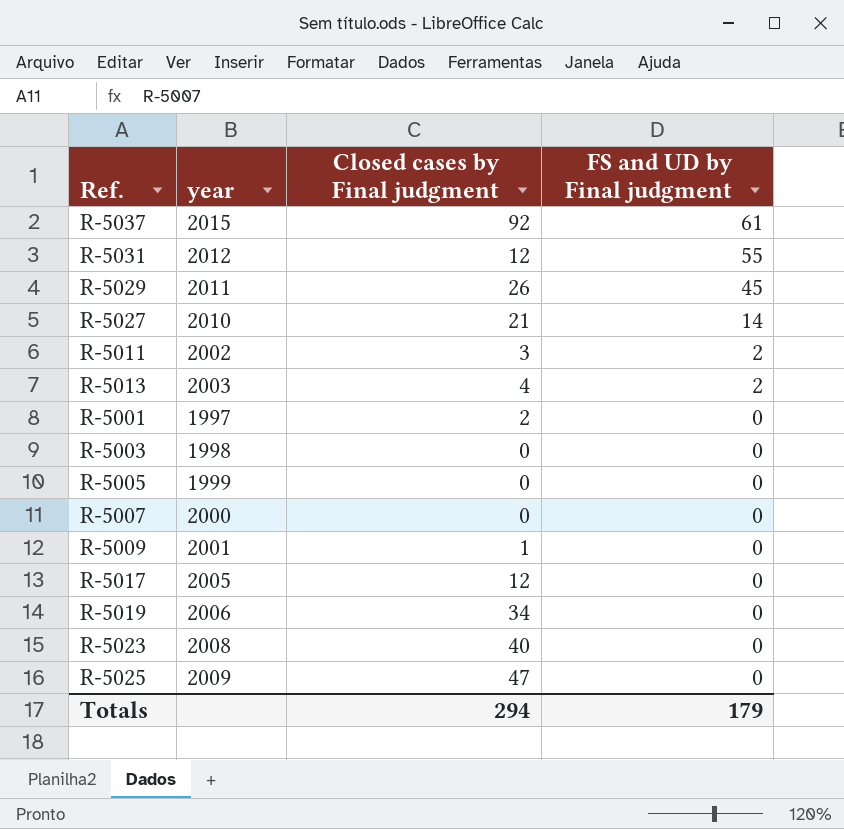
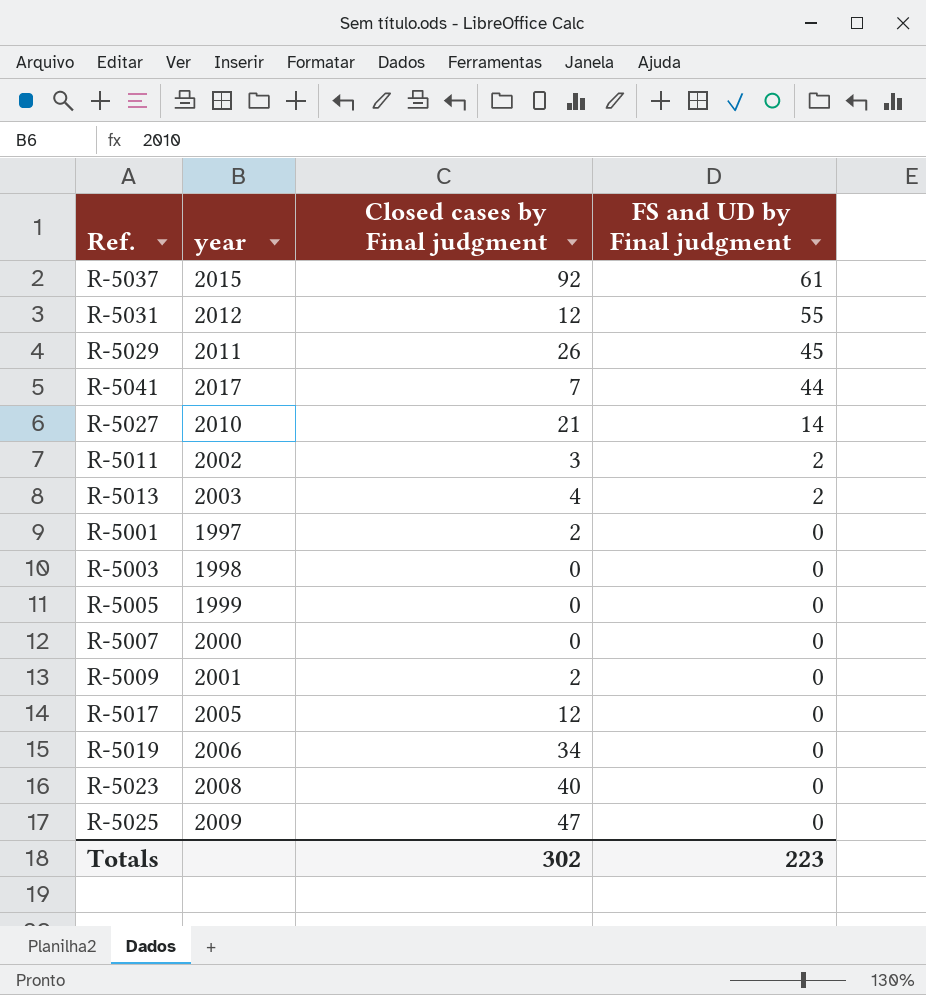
row R-5041: none -> 2017 | 7 | 44
R-5009 | Closed cases by Final judgment: 1 -> 2
Totals | Closed cases by Final judgment: 294 -> 302
Totals | FS and UD by Final judgment: 179 -> 223

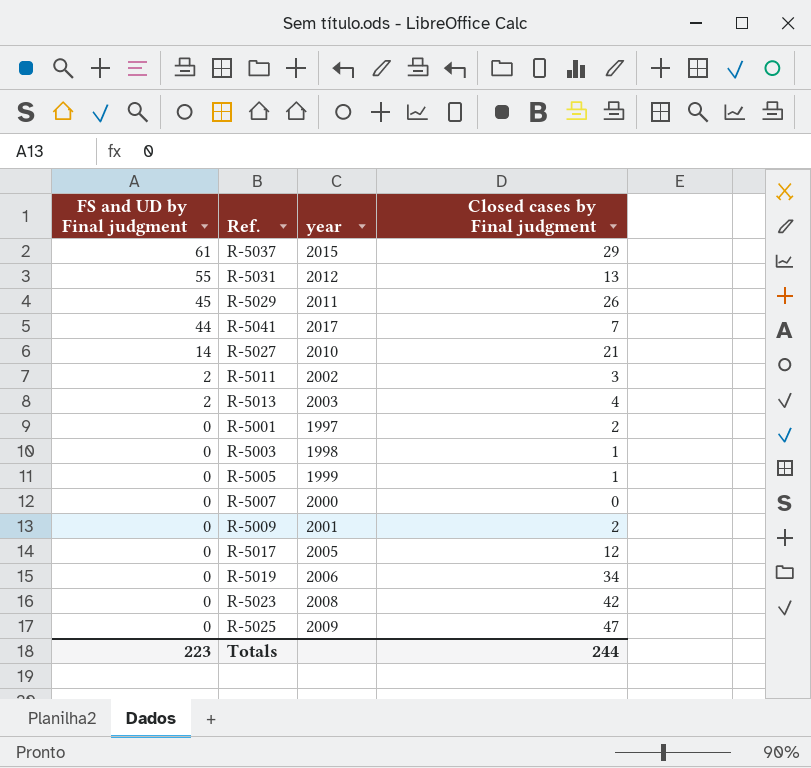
column FS and UD by Final judgment | position: 4 -> 1
R-5037 | Closed cases by Final judgment: 92 -> 29
R-5031 | Closed cases by Final judgment: 12 -> 13
R-5003 | Closed cases by Final judgment: 0 -> 1
R-5005 | Closed cases by Final judgment: 0 -> 1
R-5023 | Closed cases by Final judgment: 40 -> 42
Totals | Closed cases by Final judgment: 302 -> 244

